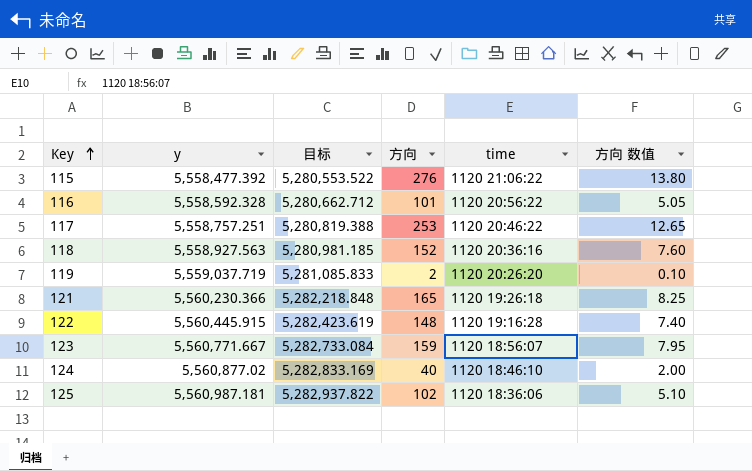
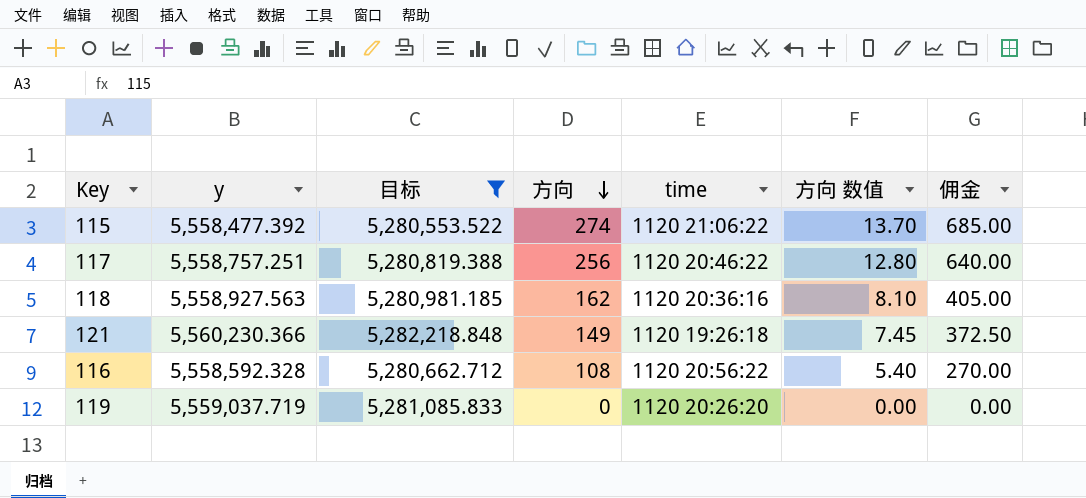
filter: none -> 目标 <= 5,282,218.848
row order: Key ascending -> 方向 descending
column 佣金 | formula: none -> [方向] * 2.5
115 | 方向: 276 -> 274
115 | 方向 数值: 13.80 -> 13.70
117 | 方向: 253 -> 256
117 | 方向 数值: 12.65 -> 12.80
118 | 方向: 152 -> 162
118 | 方向 数值: 7.60 -> 8.10
121 | 方向: 165 -> 149
121 | 方向 数值: 8.25 -> 7.45
116 | 方向: 101 -> 108
116 | 方向 数值: 5.05 -> 5.40
119 | 方向: 2 -> 0
119 | 方向 数值: 0.10 -> 0.00

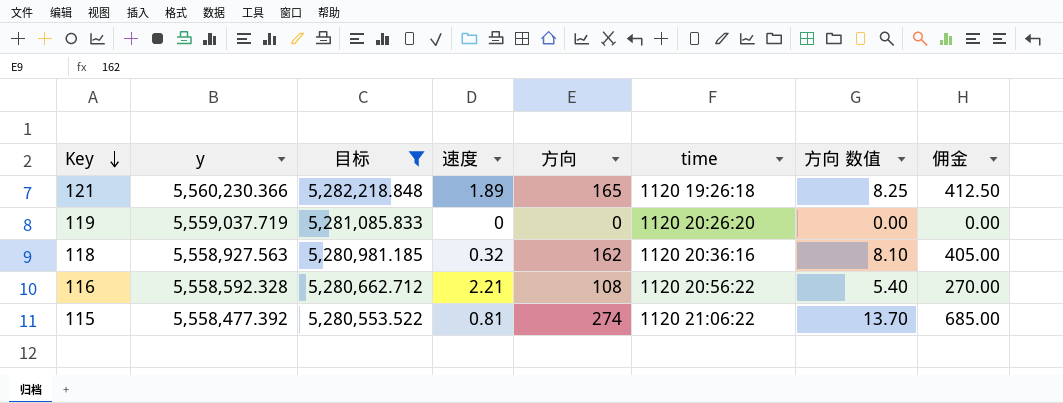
row order: 方向 descending -> Key descending
column 速度 | position: none -> 4
row 117: 5,558,757.251 | 5,280,819.388 | 256 | 1120 20:46:22 | 12.80 | 640.00 -> none
121 | 方向: 149 -> 165
121 | 方向 数值: 7.45 -> 8.25
121 | 佣金: 372.50 -> 412.50

